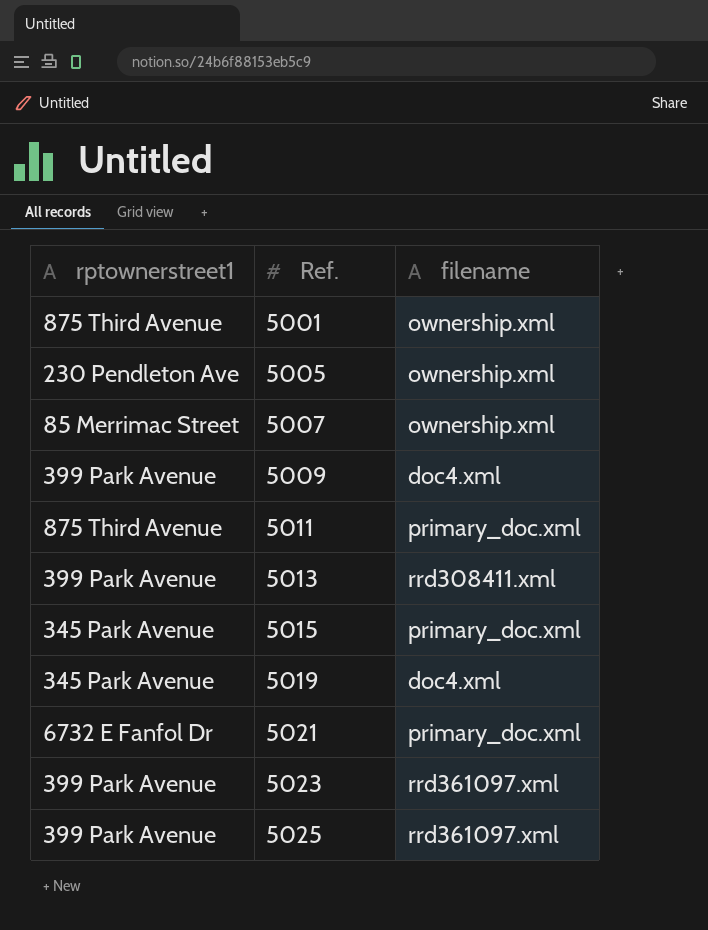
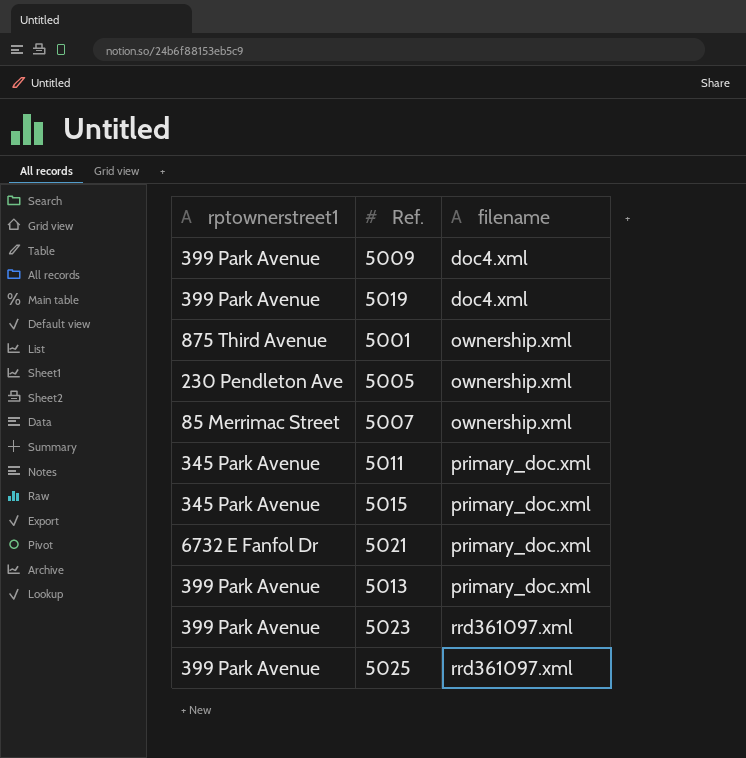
row order: Ref. ascending -> filename ascending
5019 | rptownerstreet1: 345 Park Avenue -> 399 Park Avenue
5011 | rptownerstreet1: 875 Third Avenue -> 345 Park Avenue
5013 | filename: rrd308411.xml -> primary_doc.xml

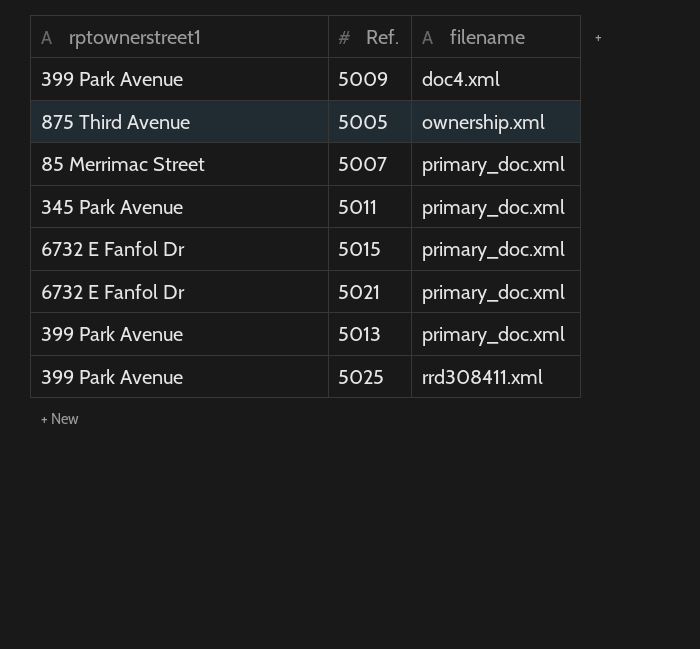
row 5019: 399 Park Avenue | doc4.xml -> none
row 5001: 875 Third Avenue | ownership.xml -> none
row 5023: 399 Park Avenue | rrd361097.xml -> none
5005 | rptownerstreet1: 230 Pendleton Ave -> 875 Third Avenue
5007 | filename: ownership.xml -> primary_doc.xml
5015 | rptownerstreet1: 345 Park Avenue -> 6732 E Fanfol Dr
5025 | filename: rrd361097.xml -> rrd308411.xml

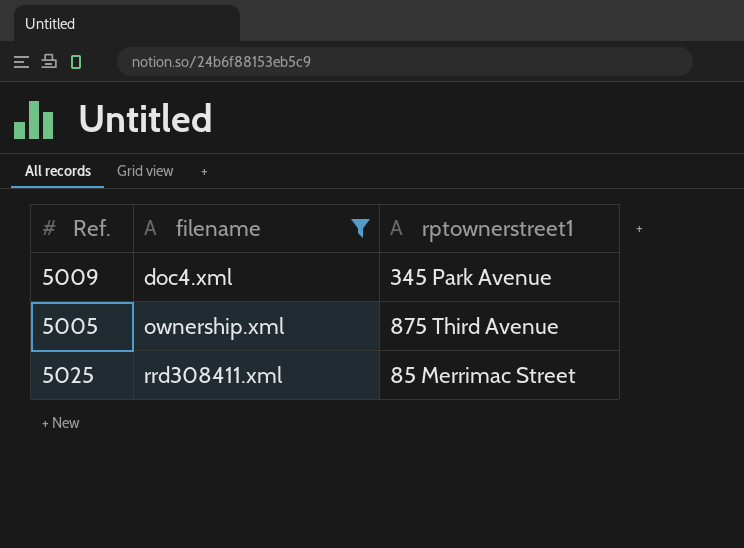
filter: none -> filename != primary_doc.xml
column rptownerstreet1 | position: 1 -> 3
5009 | rptownerstreet1: 399 Park Avenue -> 345 Park Avenue
5025 | rptownerstreet1: 399 Park Avenue -> 85 Merrimac Street

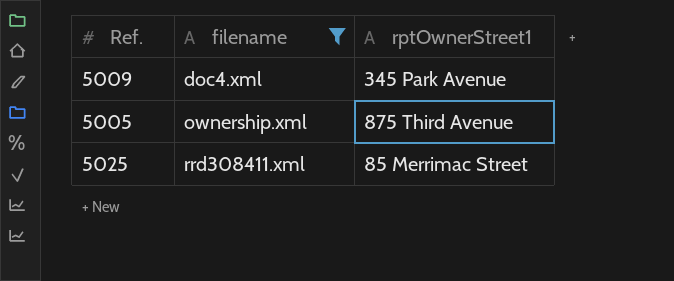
column name: rptownerstreet1 -> rptOwnerStreet1

